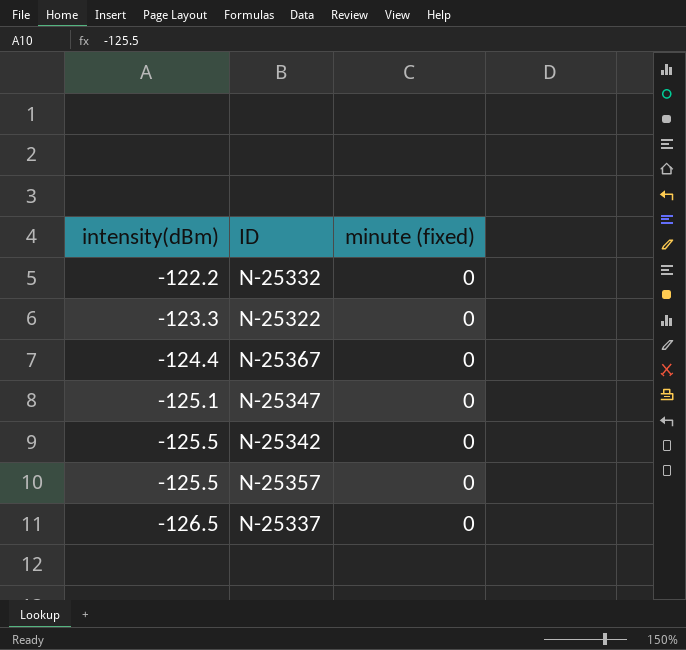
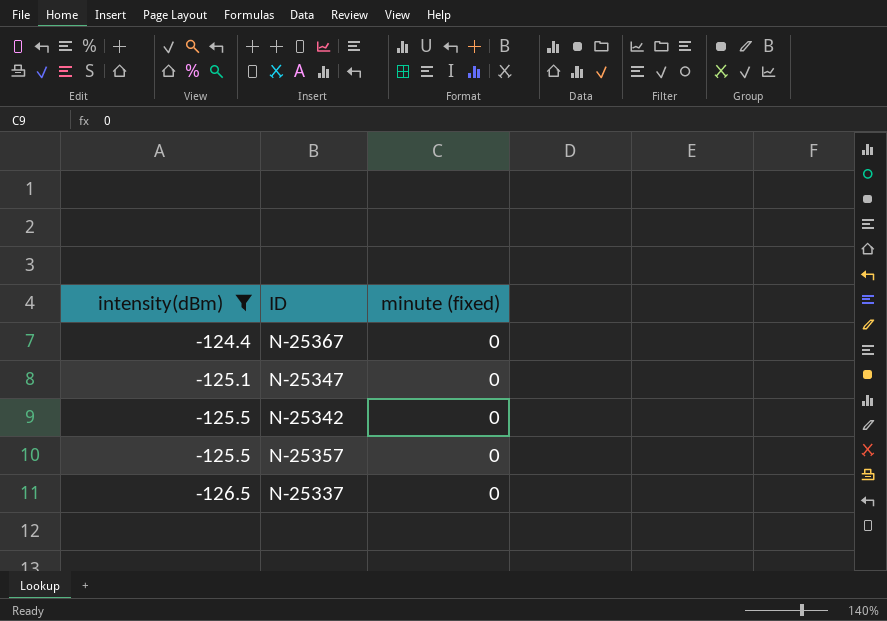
filter: none -> intensity(dBm) <= -124.4

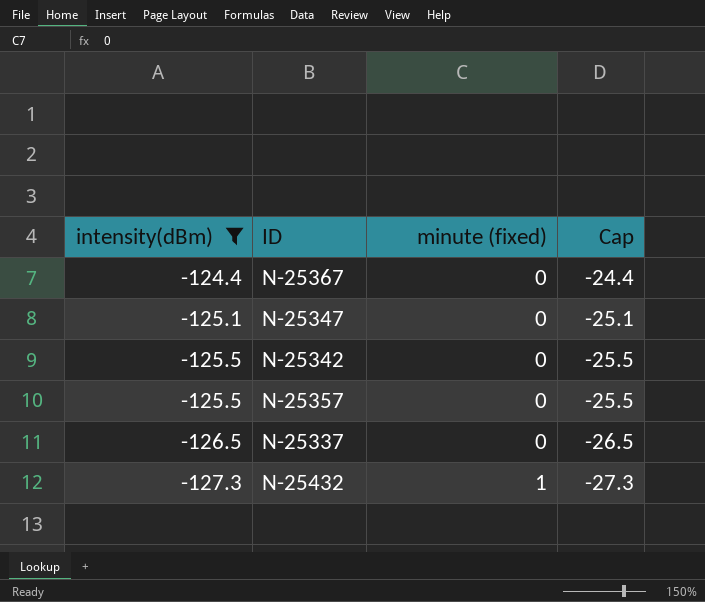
column Cap | formula: none -> [intensity(dBm)] + 100
row N-25432: none -> -127.3 | 1 | -27.3

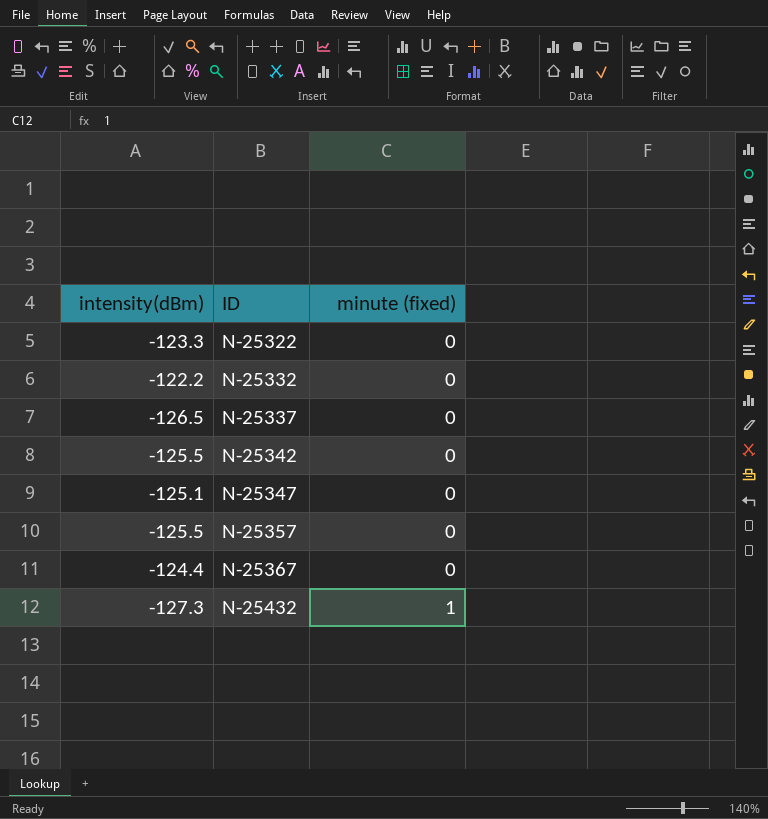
filter: intensity(dBm) <= -124.4 -> none
row order: intensity(dBm) descending -> ID ascending
column Cap | formula: [intensity(dBm)] + 100 -> none

